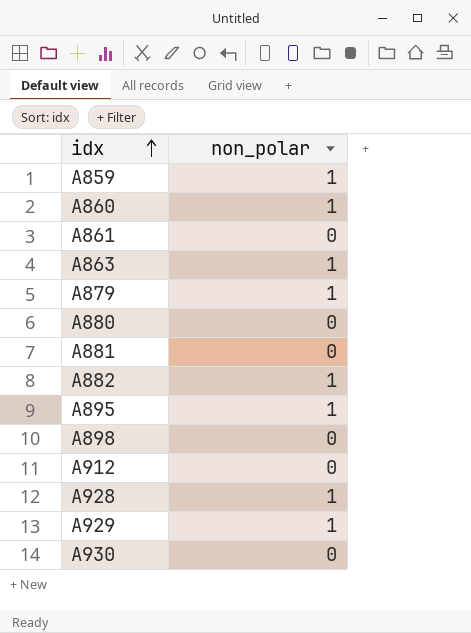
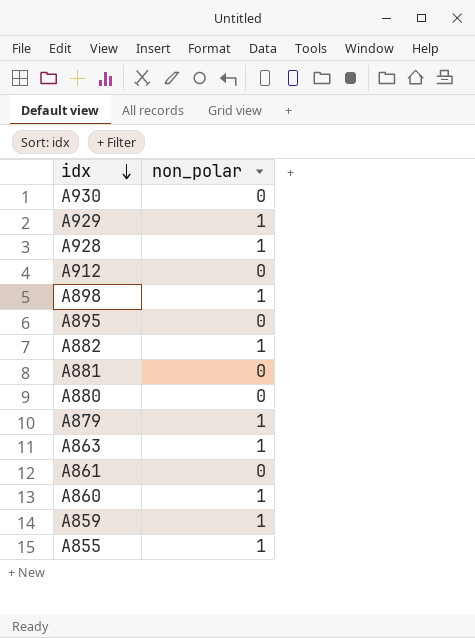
row order: idx ascending -> idx descending
A898 | non_polar: 0 -> 1
A895 | non_polar: 1 -> 0
row A855: none -> 1

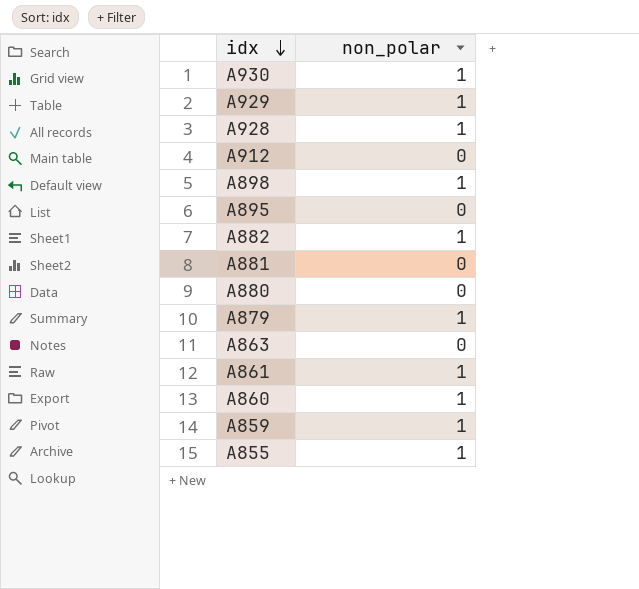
A930 | non_polar: 0 -> 1
A863 | non_polar: 1 -> 0
A861 | non_polar: 0 -> 1

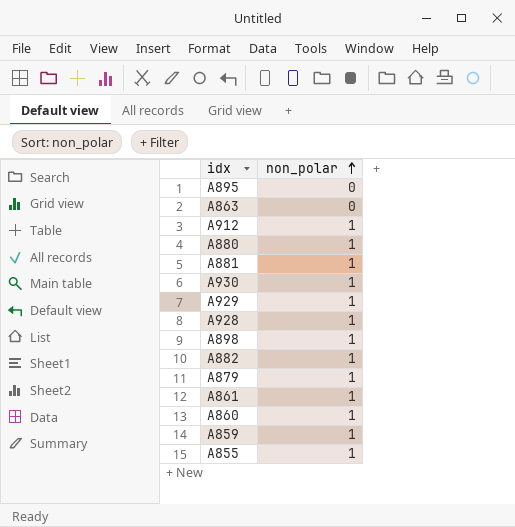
row order: idx descending -> non_polar ascending
A912 | non_polar: 0 -> 1
A880 | non_polar: 0 -> 1
A881 | non_polar: 0 -> 1

